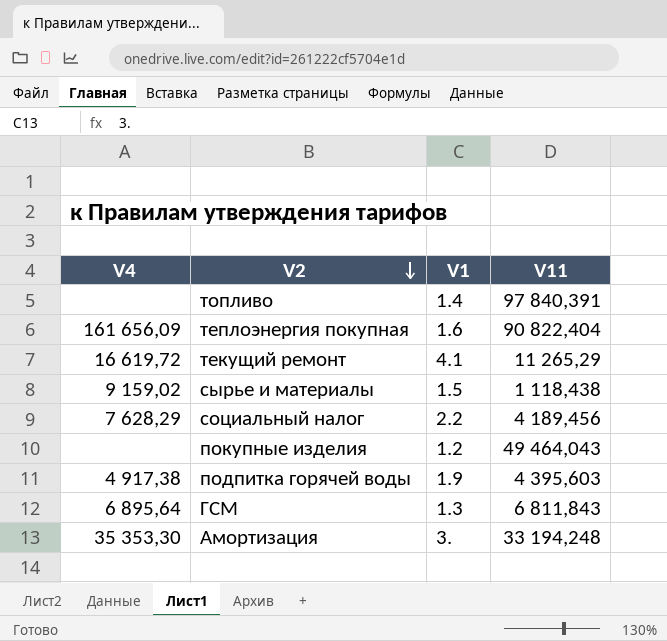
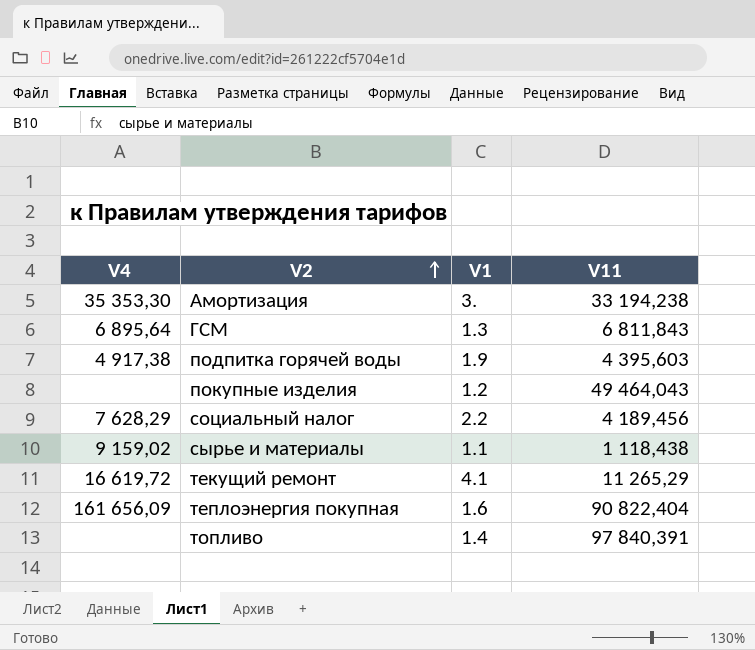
row order: V2 descending -> V2 ascending
Амортизация | V11: 33 194,248 -> 33 194,238
сырье и материалы | V1: 1.5 -> 1.1

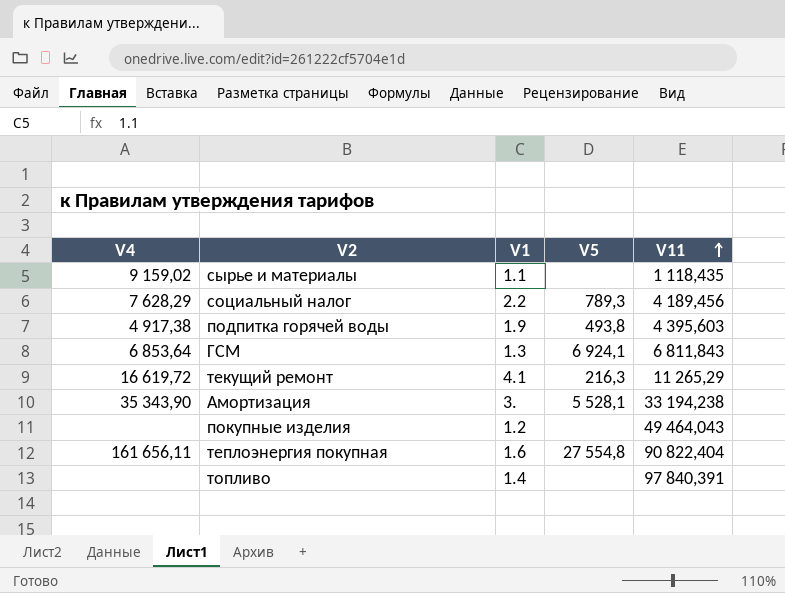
row order: V2 ascending -> V11 ascending
column V5 | position: none -> 4
сырье и материалы | V11: 1 118,438 -> 1 118,435
ГСМ | V4: 6 895,64 -> 6 853,64
Амортизация | V4: 35 353,30 -> 35 343,90
теплоэнергия покупная | V4: 161 656,09 -> 161 656,11

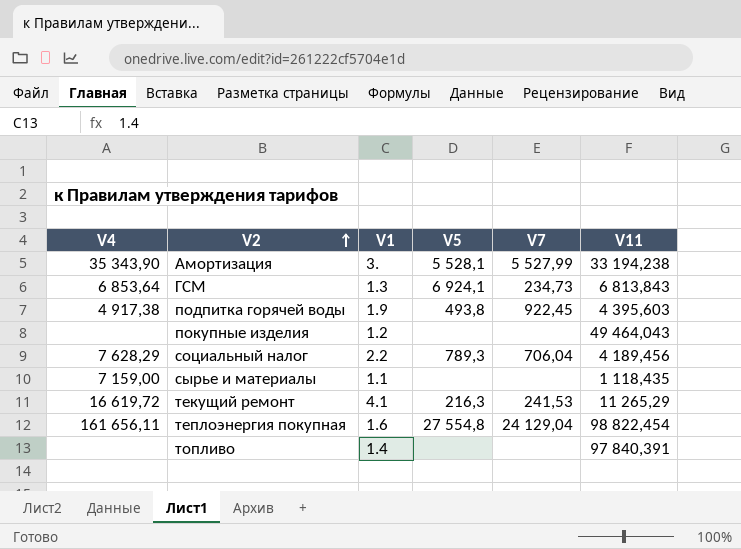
row order: V11 ascending -> V2 ascending
column V7 | position: none -> 5
ГСМ | V11: 6 811,843 -> 6 813,843
сырье и материалы | V4: 9 159,02 -> 7 159,00
теплоэнергия покупная | V11: 90 822,404 -> 98 822,454

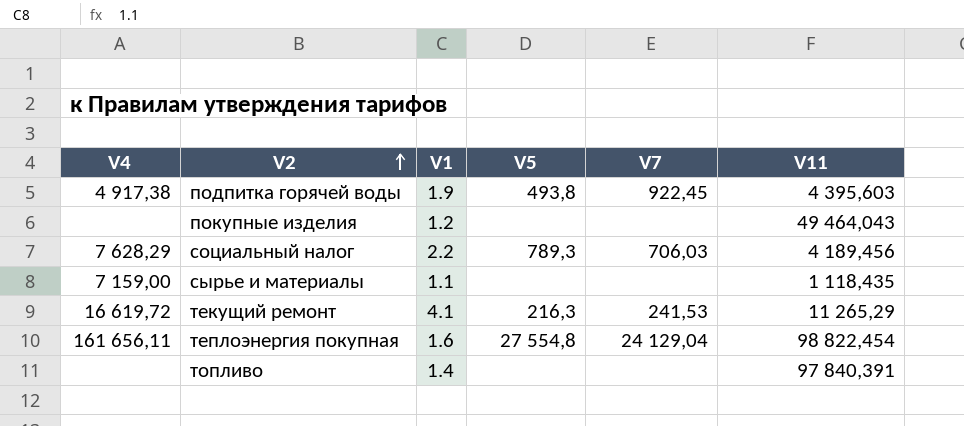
row Амортизация: 35 343,90 | 3. | 5 528,1 | 5 527,99 | 33 194,238 -> none
row ГСМ: 6 853,64 | 1.3 | 6 924,1 | 234,73 | 6 813,843 -> none
социальный налог | V7: 706,04 -> 706,03

